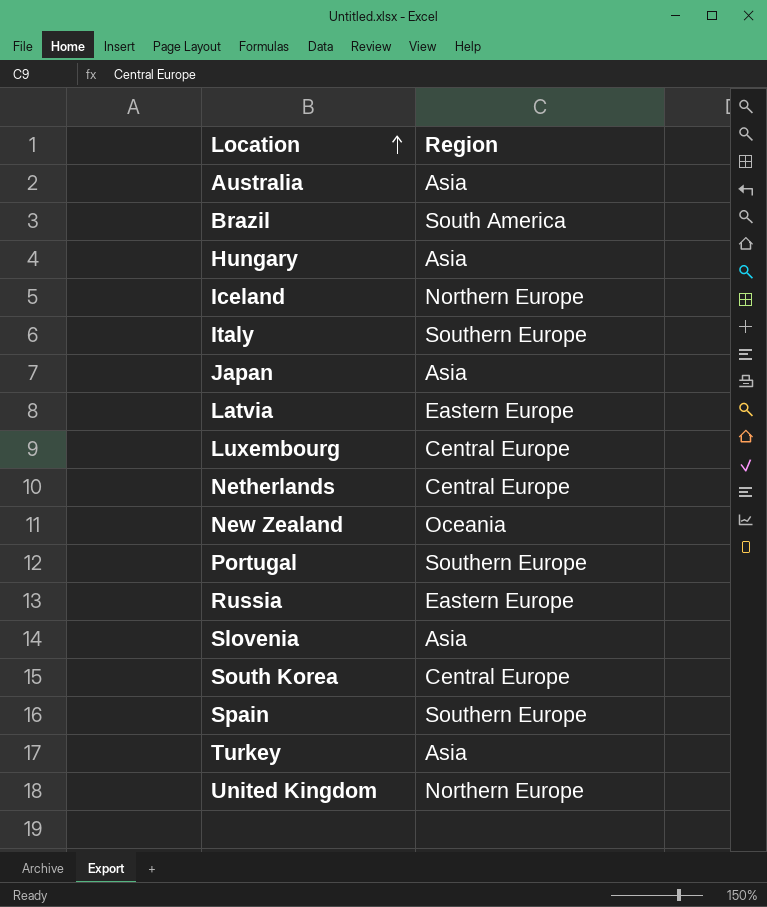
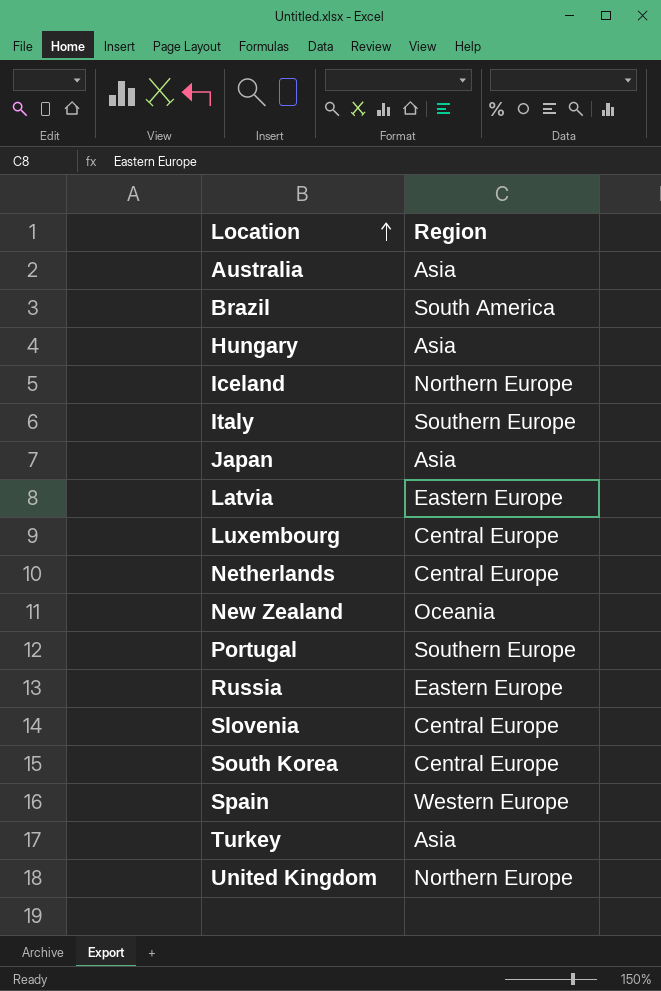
Slovenia | Region: Asia -> Central Europe
Spain | Region: Southern Europe -> Western Europe

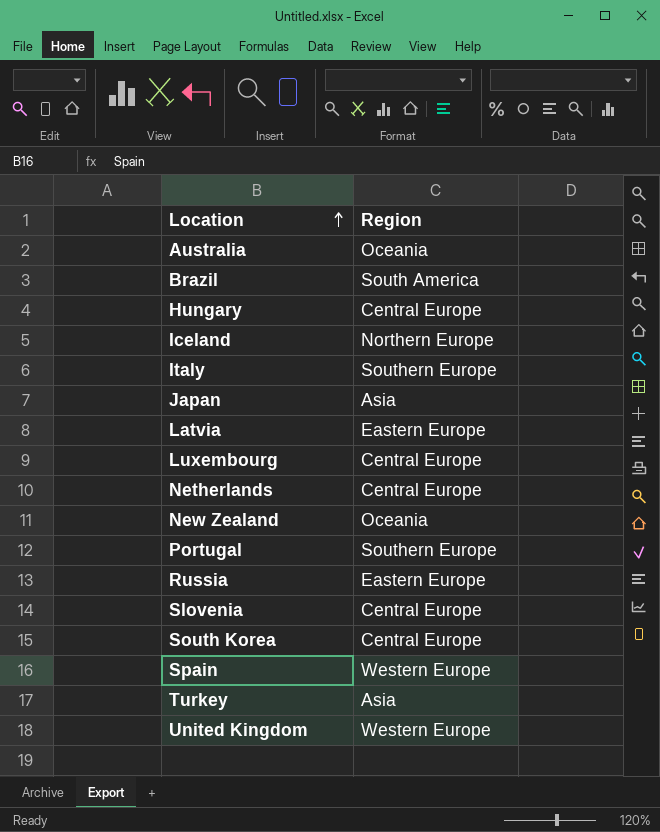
Australia | Region: Asia -> Oceania
Hungary | Region: Asia -> Central Europe
United Kingdom | Region: Northern Europe -> Western Europe

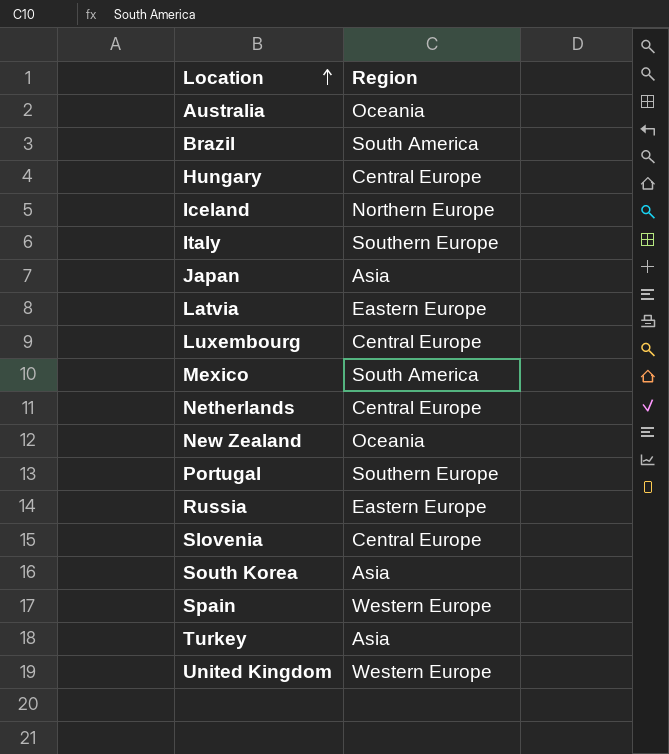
row Mexico: none -> South America
South Korea | Region: Central Europe -> Asia

